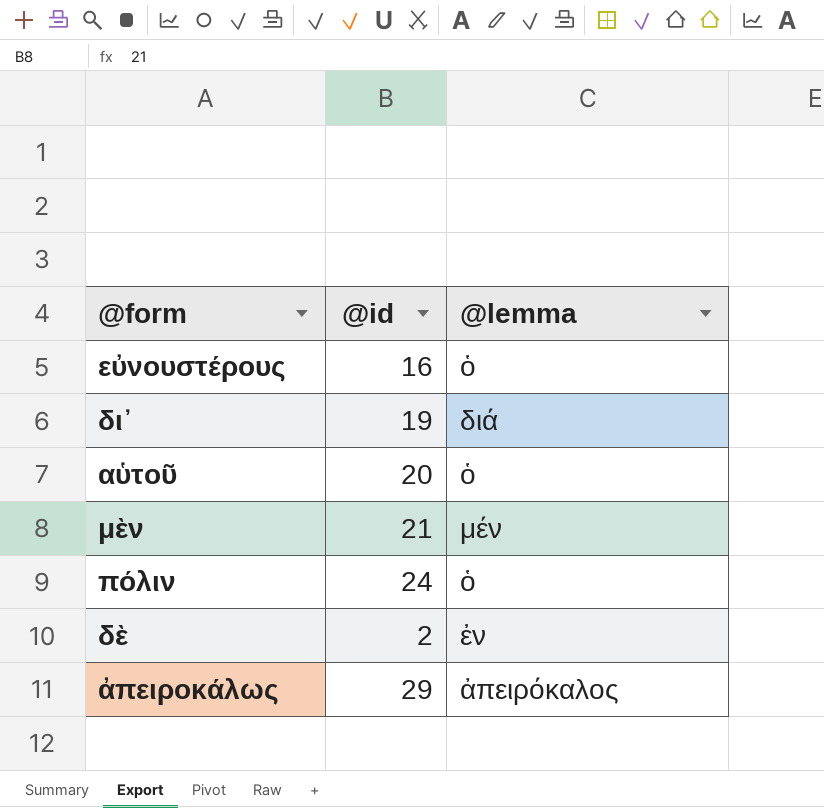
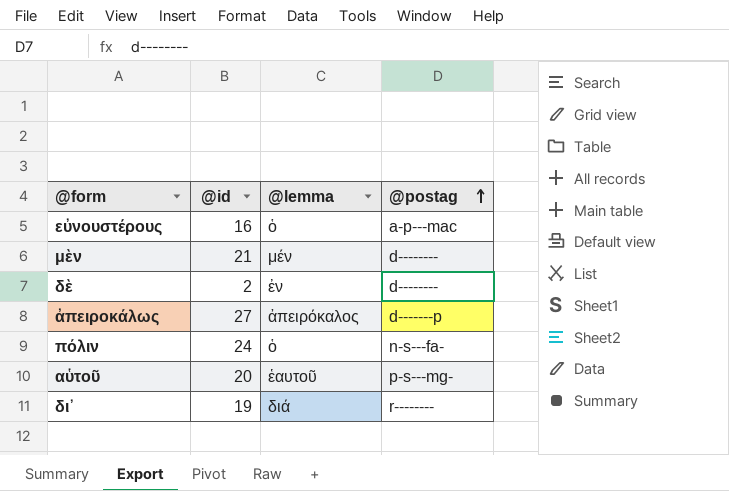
row order: none -> @postag ascending
column @postag | position: none -> 4
ἀπειροκάλως | @id: 29 -> 27
αὑτοῦ | @lemma: ὁ -> ἑαυτοῦ

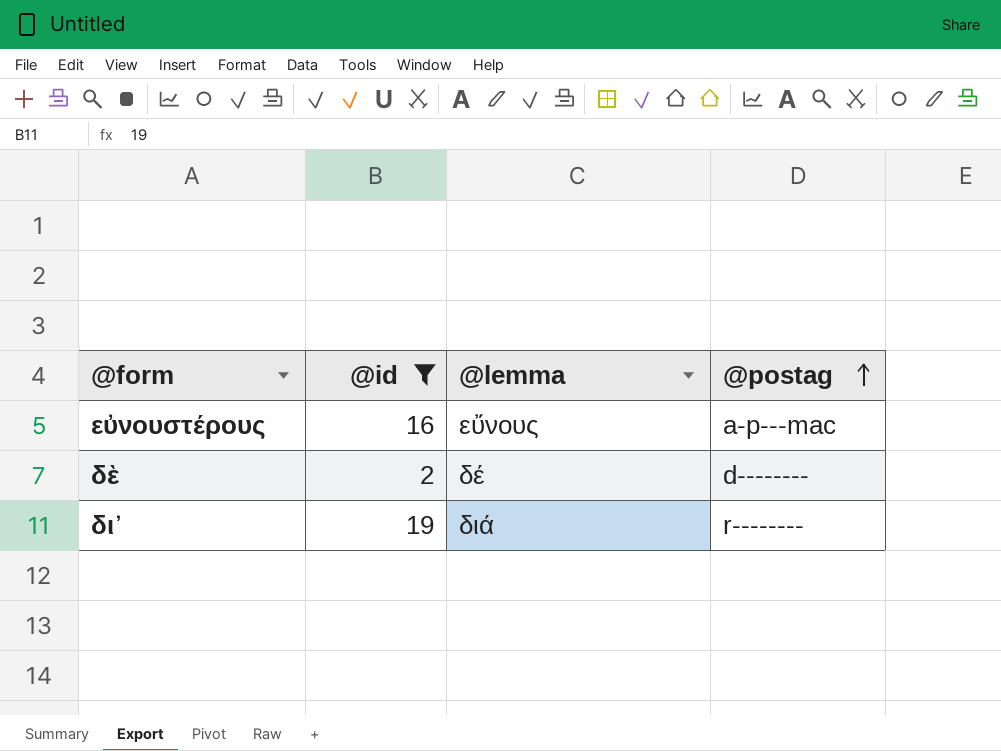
filter: none -> @id <= 19
εὐνουστέρους | @lemma: ὁ -> εὔνους
δὲ | @lemma: ἐν -> δέ

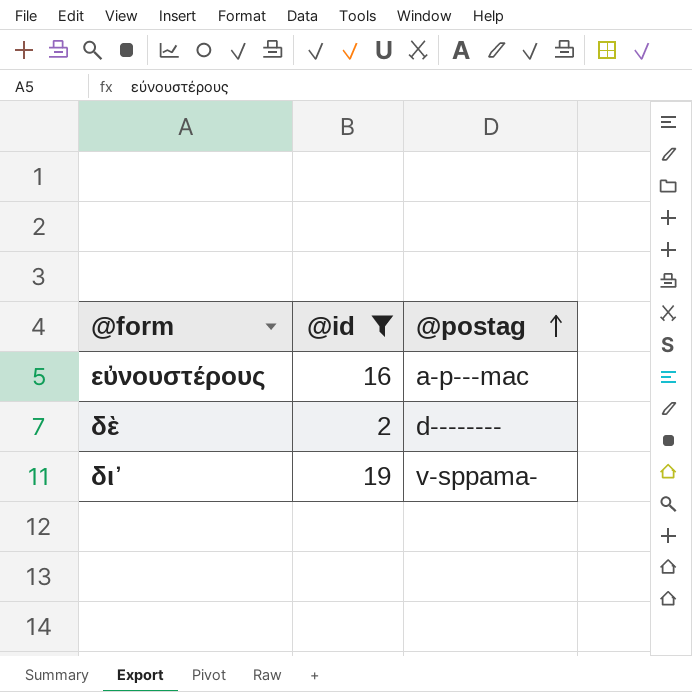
column @lemma | position: 3 -> none
δι᾽ | @postag: r-------- -> v-sppama-

